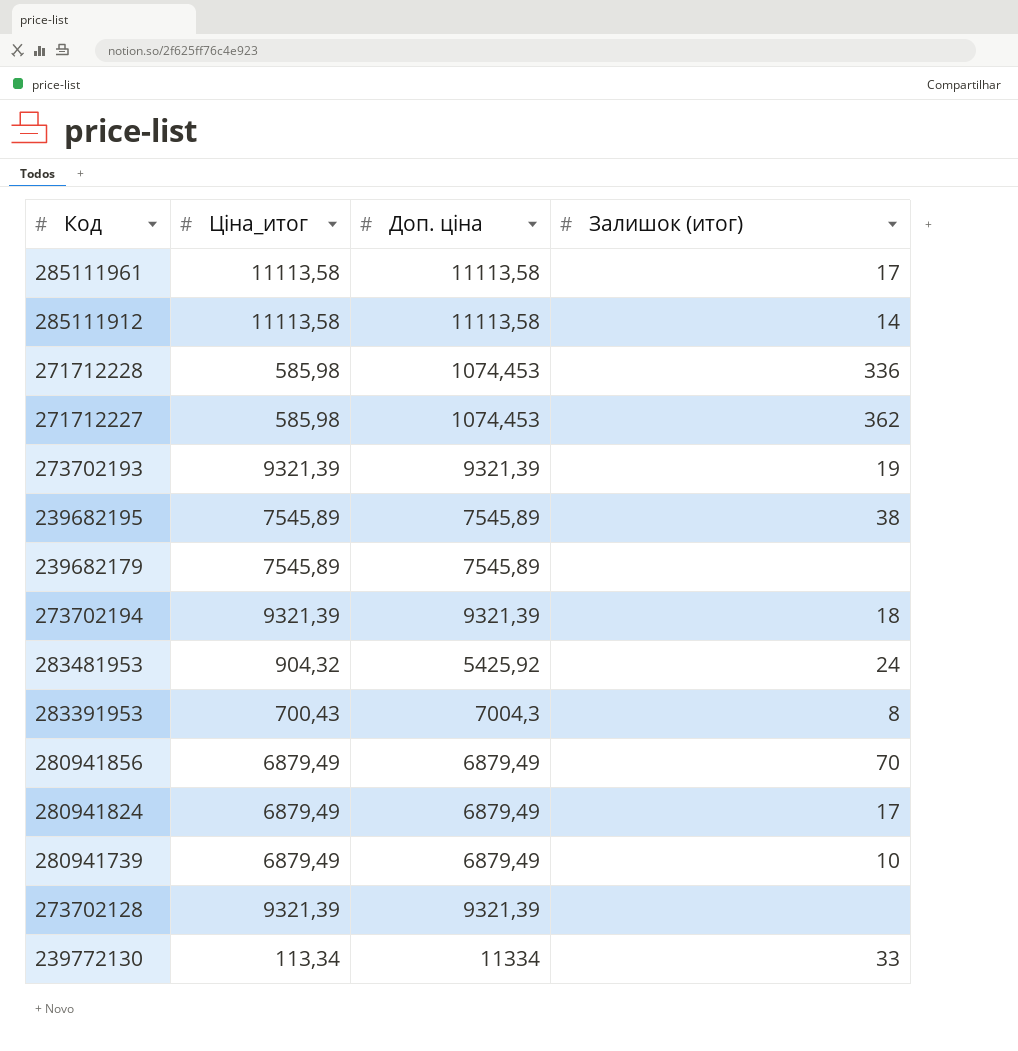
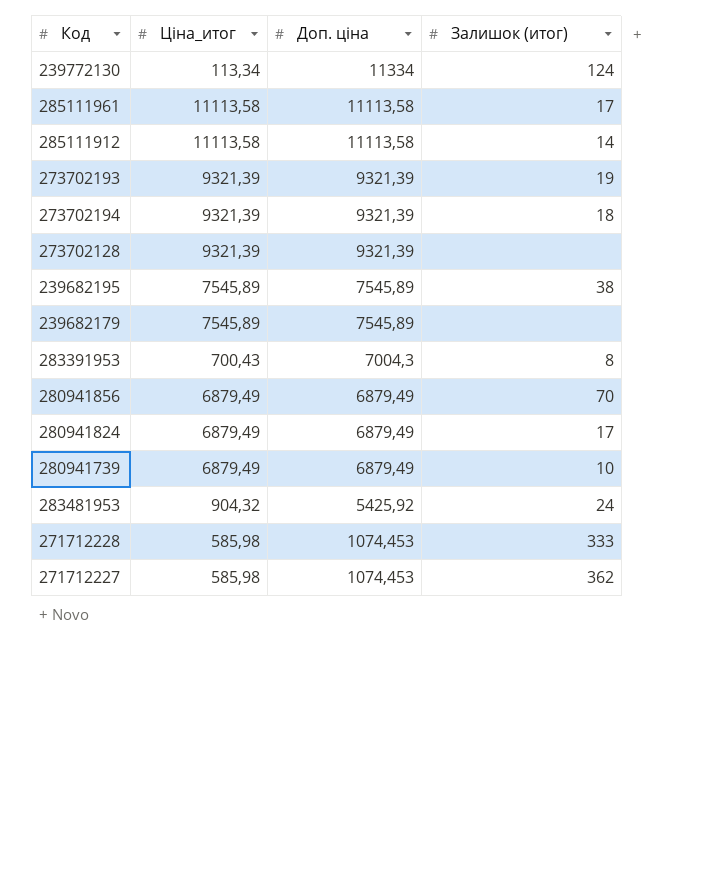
row order: none -> Доп. ціна descending
239772130 | Залишок (итог): 33 -> 124
271712228 | Залишок (итог): 336 -> 333

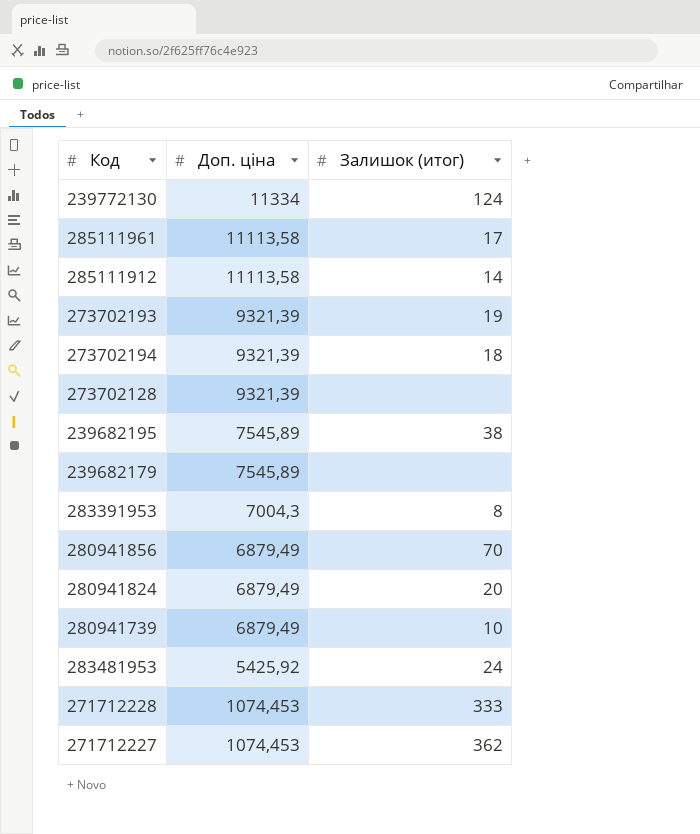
column Ціна_итог | position: 2 -> none
280941824 | Залишок (итог): 17 -> 20

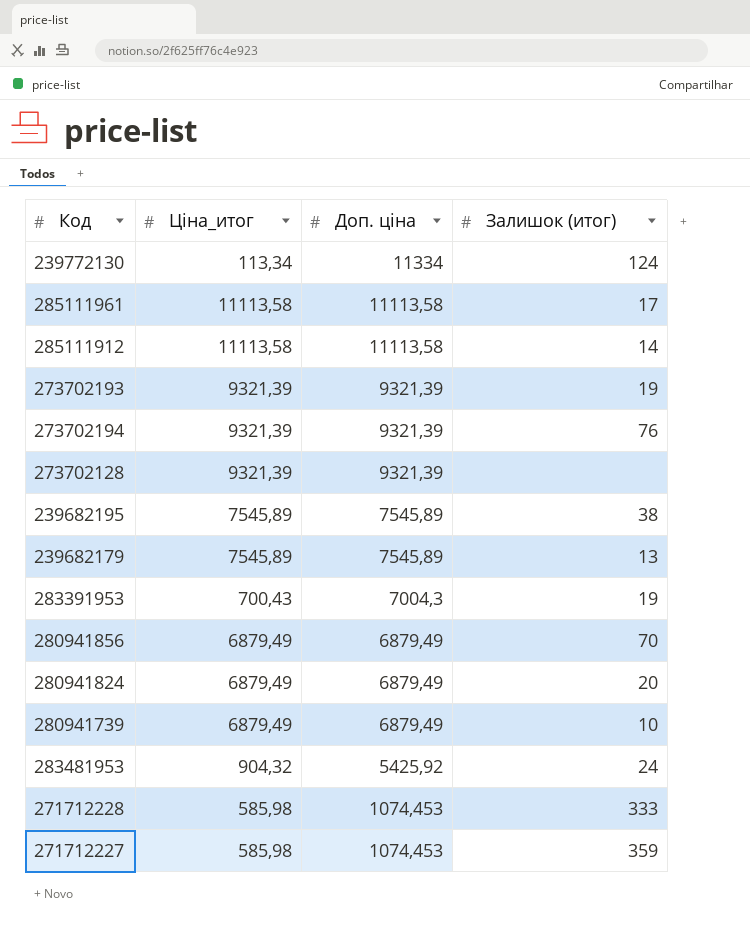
column Ціна_итог | position: none -> 2
273702194 | Залишок (итог): 18 -> 76
239682179 | Залишок (итог): none -> 13
283391953 | Залишок (итог): 8 -> 19
271712227 | Залишок (итог): 362 -> 359

